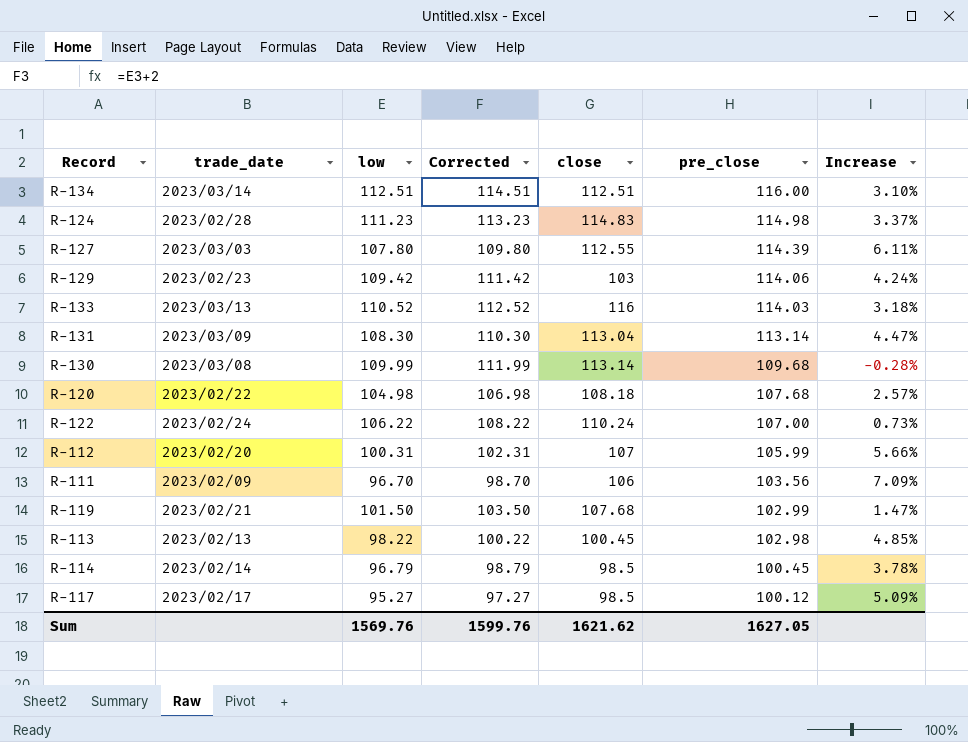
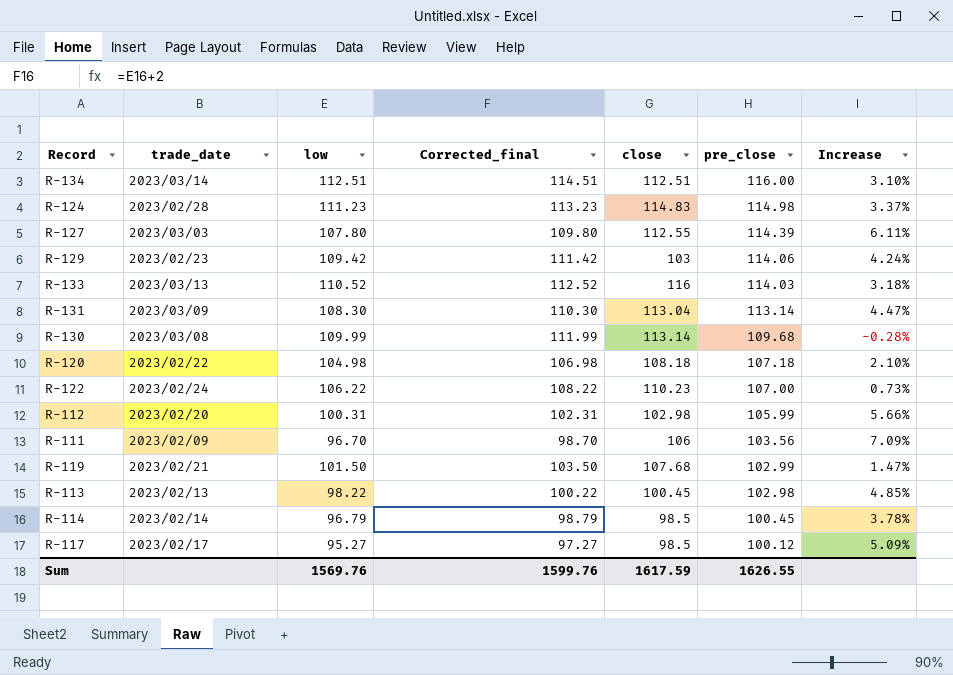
column name: Corrected -> Corrected_final
R-120 | pre_close: 107.68 -> 107.18
R-120 | Increase: 2.57% -> 2.10%
R-122 | close: 110.24 -> 110.23
R-112 | close: 107 -> 102.98
Sum | close: 1621.62 -> 1617.59
Sum | pre_close: 1627.05 -> 1626.55

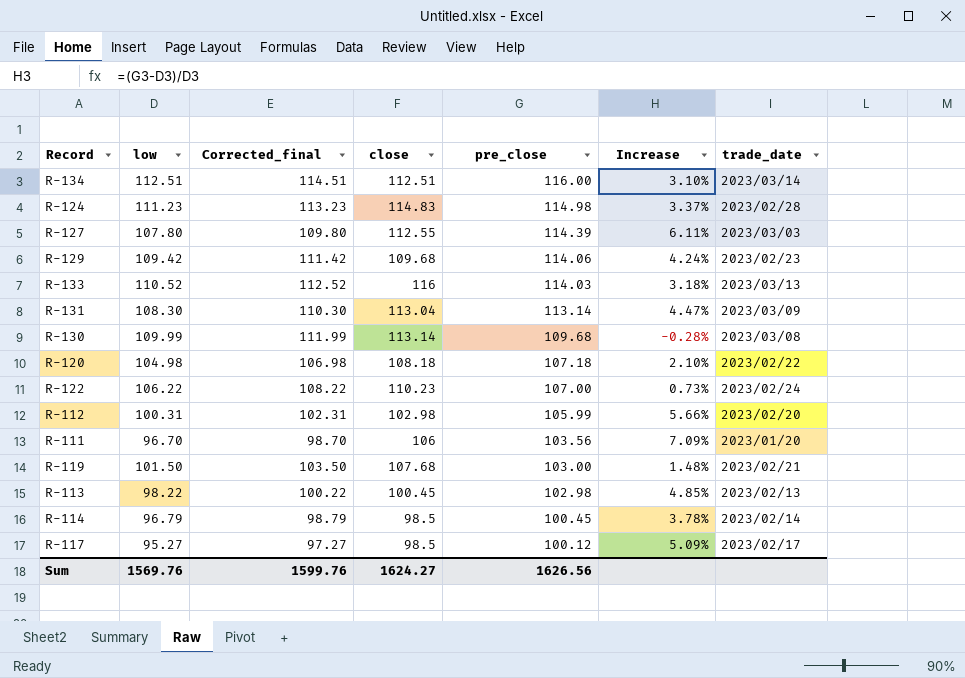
column trade_date | position: 2 -> 7
R-129 | close: 103 -> 109.68
R-111 | trade_date: 2023/02/09 -> 2023/01/20
R-119 | pre_close: 102.99 -> 103.00
R-119 | Increase: 1.47% -> 1.48%
Sum | close: 1617.59 -> 1624.27
Sum | pre_close: 1626.55 -> 1626.56

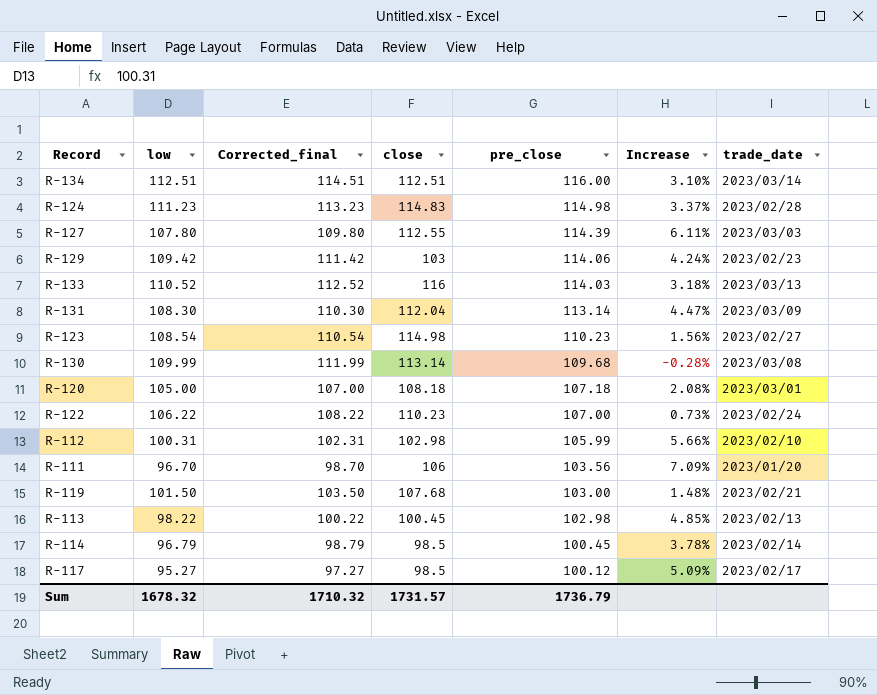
R-129 | close: 109.68 -> 103
R-131 | close: 113.04 -> 112.04
row R-123: none -> 108.54 | 110.54 | 114.98 | 110.23 | 1.56% | 2023/02/27
R-120 | low: 104.98 -> 105.00
R-120 | Corrected_final: 106.98 -> 107.00
R-120 | Increase: 2.10% -> 2.08%
R-120 | trade_date: 2023/02/22 -> 2023/03/01
R-112 | trade_date: 2023/02/20 -> 2023/02/10
Sum | low: 1569.76 -> 1678.32
Sum | Corrected_final: 1599.76 -> 1710.32
Sum | close: 1624.27 -> 1731.57
Sum | pre_close: 1626.56 -> 1736.79

